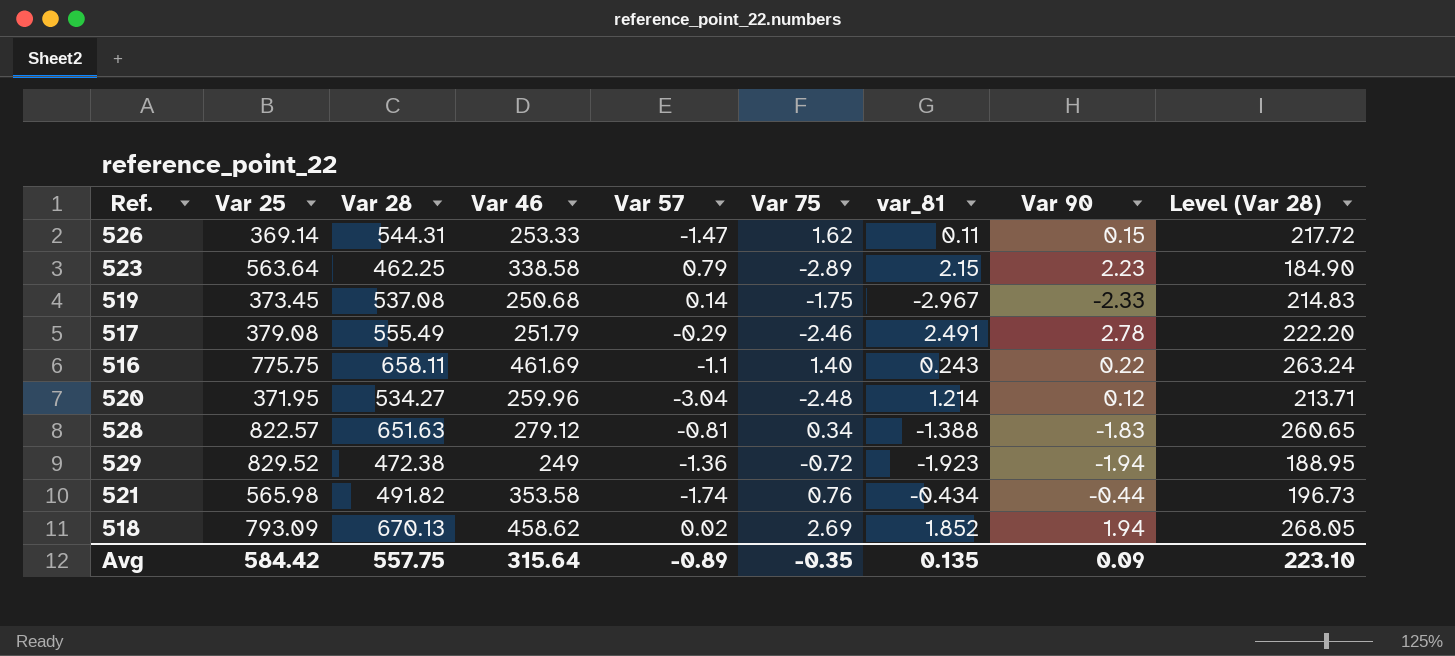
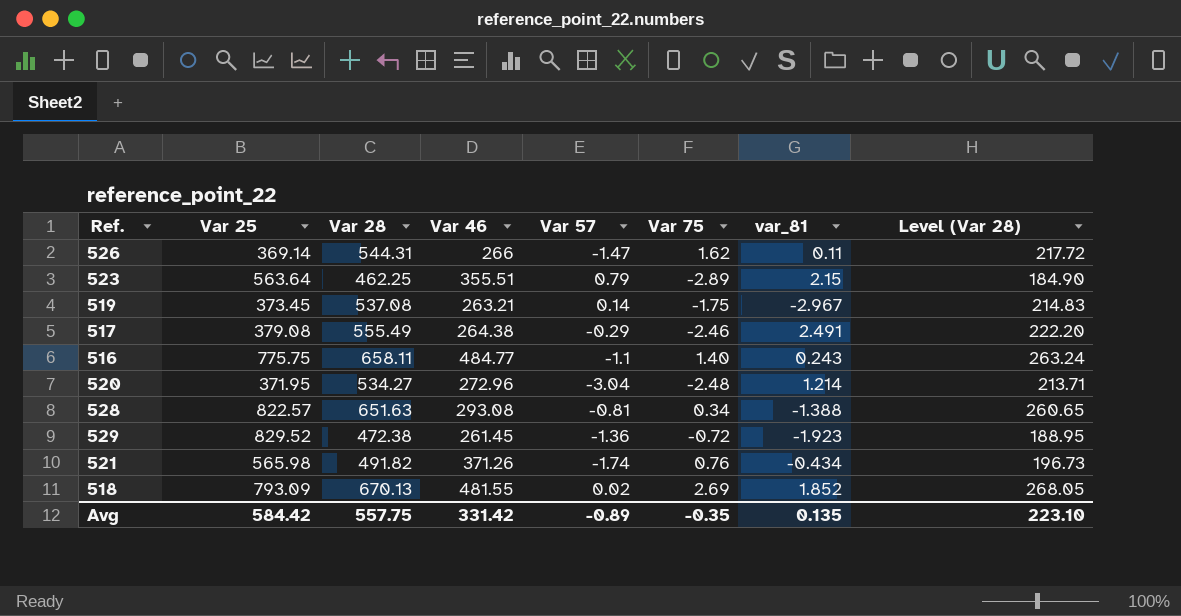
column Var 90 | position: 8 -> none
526 | Var 46: 253.33 -> 266
523 | Var 46: 338.58 -> 355.51
519 | Var 46: 250.68 -> 263.21
517 | Var 46: 251.79 -> 264.38
516 | Var 46: 461.69 -> 484.77
520 | Var 46: 259.96 -> 272.96
528 | Var 46: 279.12 -> 293.08
529 | Var 46: 249 -> 261.45
521 | Var 46: 353.58 -> 371.26
518 | Var 46: 458.62 -> 481.55
Avg | Var 46: 315.64 -> 331.42

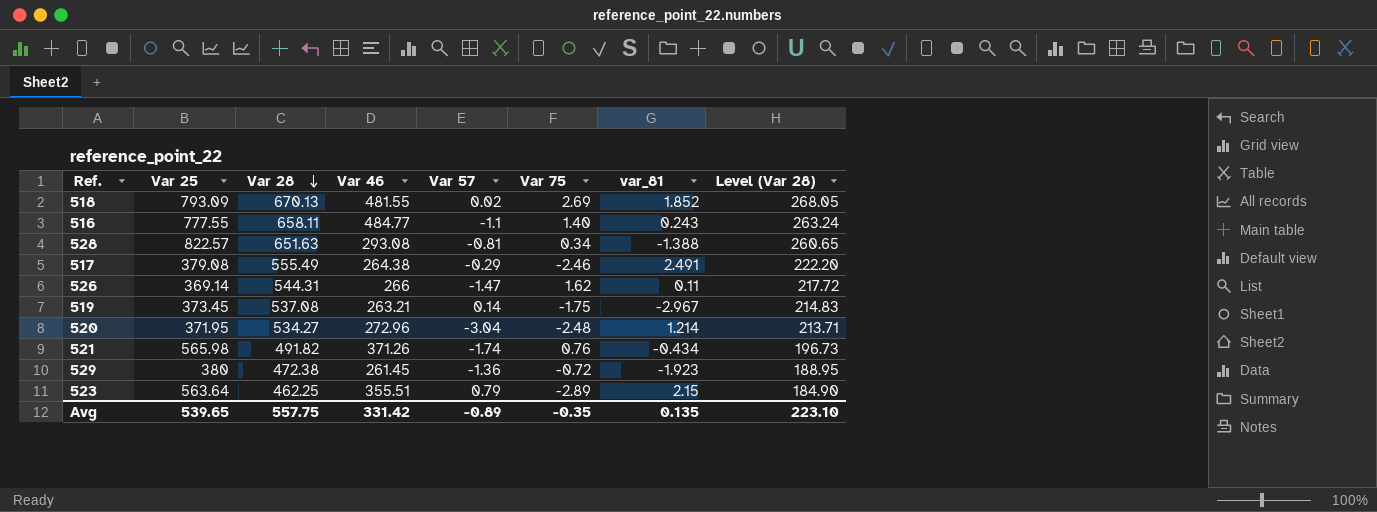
row order: none -> Var 28 descending
516 | Var 25: 775.75 -> 777.55
529 | Var 25: 829.52 -> 380
Avg | Var 25: 584.42 -> 539.65

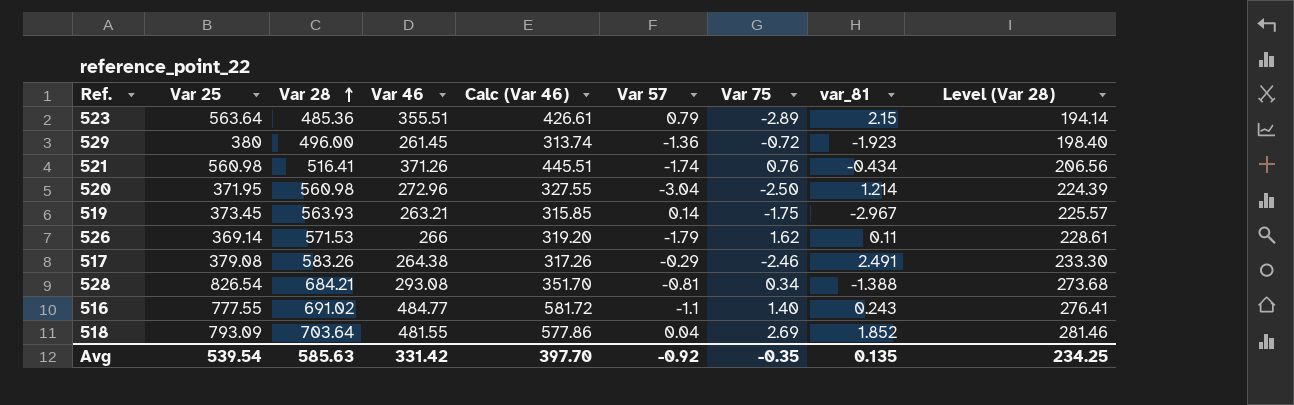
row order: Var 28 descending -> Var 28 ascending
column Calc (Var 46) | formula: none -> [Var 46] * 1.2
523 | Var 28: 462.25 -> 485.36
523 | Level (Var 28): 184.90 -> 194.14
529 | Var 28: 472.38 -> 496.00
529 | Level (Var 28): 188.95 -> 198.40
521 | Var 25: 565.98 -> 560.98
521 | Var 28: 491.82 -> 516.41
521 | Level (Var 28): 196.73 -> 206.56
520 | Var 28: 534.27 -> 560.98
520 | Var 75: -2.48 -> -2.50
520 | Level (Var 28): 213.71 -> 224.39
519 | Var 28: 537.08 -> 563.93
519 | Level (Var 28): 214.83 -> 225.57
526 | Var 28: 544.31 -> 571.53
526 | Var 57: -1.47 -> -1.79
526 | Level (Var 28): 217.72 -> 228.61
517 | Var 28: 555.49 -> 583.26
517 | Level (Var 28): 222.20 -> 233.30
528 | Var 25: 822.57 -> 826.54
528 | Var 28: 651.63 -> 684.21
528 | Level (Var 28): 260.65 -> 273.68
516 | Var 28: 658.11 -> 691.02
516 | Level (Var 28): 263.24 -> 276.41
518 | Var 28: 670.13 -> 703.64
518 | Var 57: 0.02 -> 0.04
518 | Level (Var 28): 268.05 -> 281.46
Avg | Var 25: 539.65 -> 539.54
Avg | Var 28: 557.75 -> 585.63
Avg | Var 57: -0.89 -> -0.92
Avg | Level (Var 28): 223.10 -> 234.25

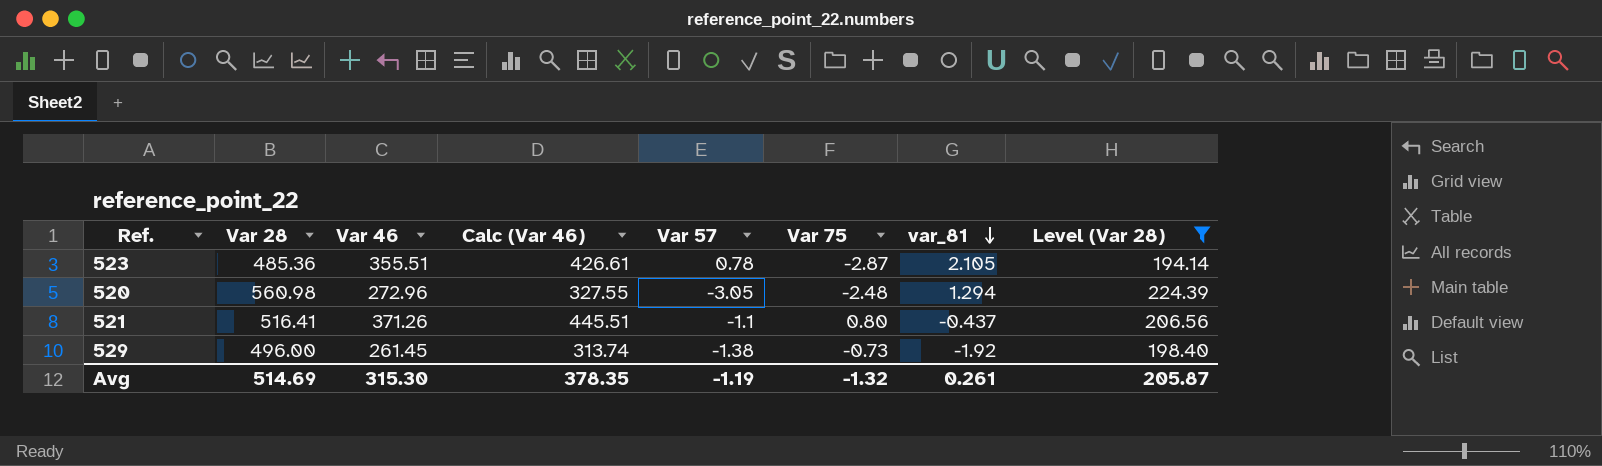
filter: none -> Level (Var 28) <= 224.39
row order: Var 28 ascending -> var_81 descending
column Var 25 | position: 2 -> none
523 | Var 57: 0.79 -> 0.78
523 | Var 75: -2.89 -> -2.87
523 | var_81: 2.15 -> 2.105
520 | Var 57: -3.04 -> -3.05
520 | Var 75: -2.50 -> -2.48
520 | var_81: 1.214 -> 1.294
521 | Var 57: -1.74 -> -1.1
521 | Var 75: 0.76 -> 0.80
521 | var_81: -0.434 -> -0.437
529 | Var 57: -1.36 -> -1.38
529 | Var 75: -0.72 -> -0.73
529 | var_81: -1.923 -> -1.92
Avg | Var 28: 585.63 -> 514.69
Avg | Var 46: 331.42 -> 315.30
Avg | Calc (Var 46): 397.70 -> 378.35
Avg | Var 57: -0.92 -> -1.19
Avg | Var 75: -0.35 -> -1.32
Avg | var_81: 0.135 -> 0.261
Avg | Level (Var 28): 234.25 -> 205.87

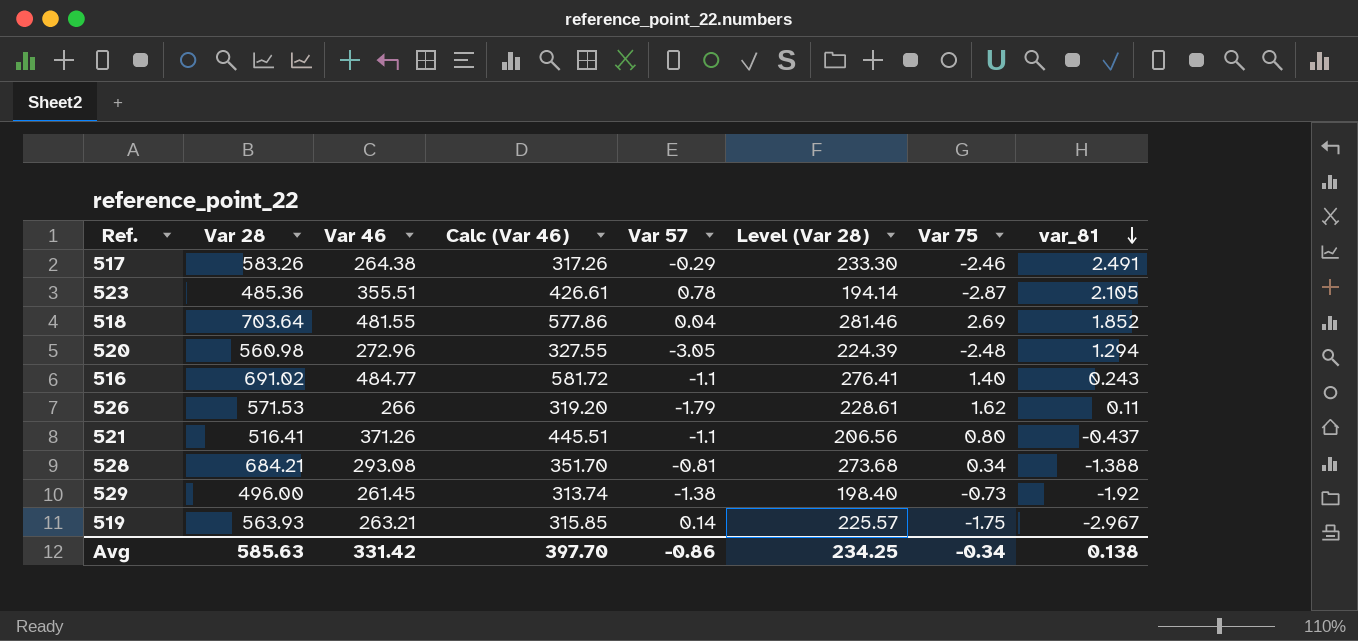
filter: Level (Var 28) <= 224.39 -> none
column Level (Var 28) | position: 8 -> 6
Avg | Var 28: 514.69 -> 585.63
Avg | Var 46: 315.30 -> 331.42
Avg | Calc (Var 46): 378.35 -> 397.70
Avg | Var 57: -1.19 -> -0.86
Avg | Level (Var 28): 205.87 -> 234.25
Avg | Var 75: -1.32 -> -0.34
Avg | var_81: 0.261 -> 0.138

